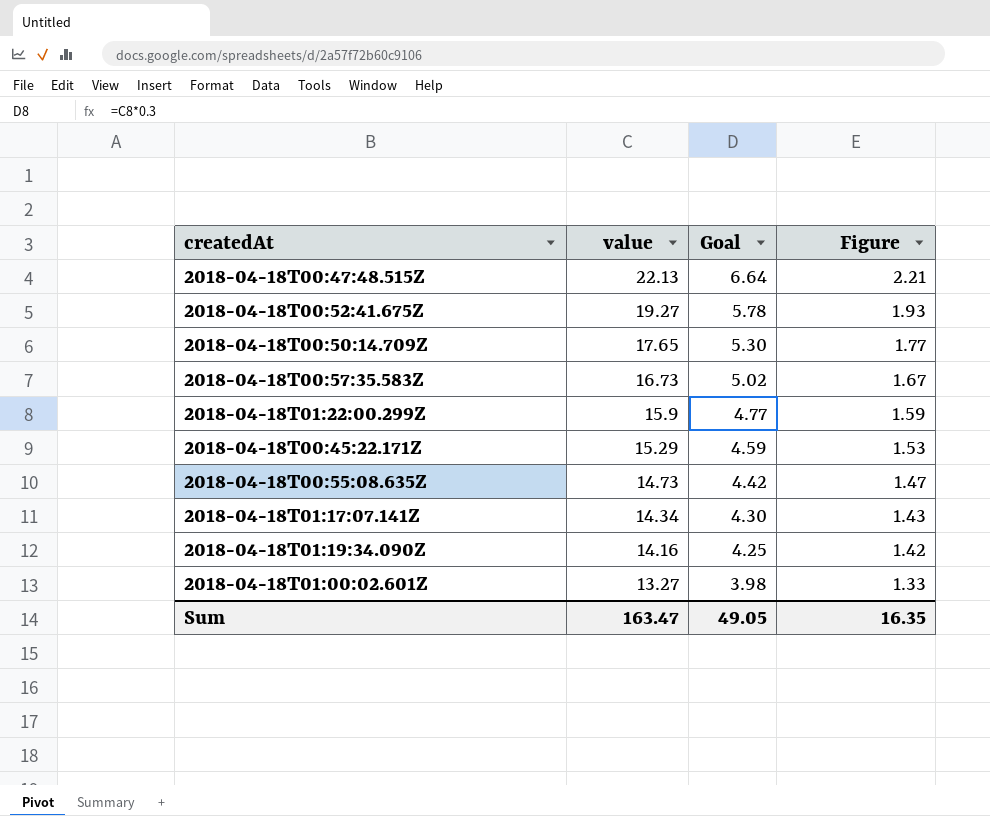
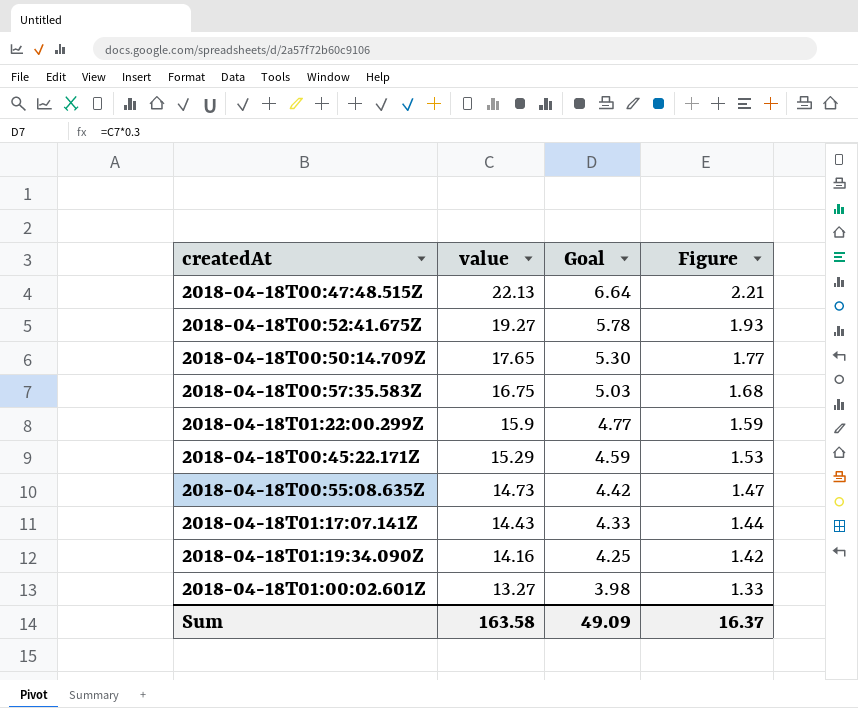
2018-04-18T00:57:35.583Z | value: 16.73 -> 16.75
2018-04-18T00:57:35.583Z | Goal: 5.02 -> 5.03
2018-04-18T00:57:35.583Z | Figure: 1.67 -> 1.68
2018-04-18T01:17:07.141Z | value: 14.34 -> 14.43
2018-04-18T01:17:07.141Z | Goal: 4.30 -> 4.33
2018-04-18T01:17:07.141Z | Figure: 1.43 -> 1.44
Sum | value: 163.47 -> 163.58
Sum | Goal: 49.05 -> 49.09
Sum | Figure: 16.35 -> 16.37

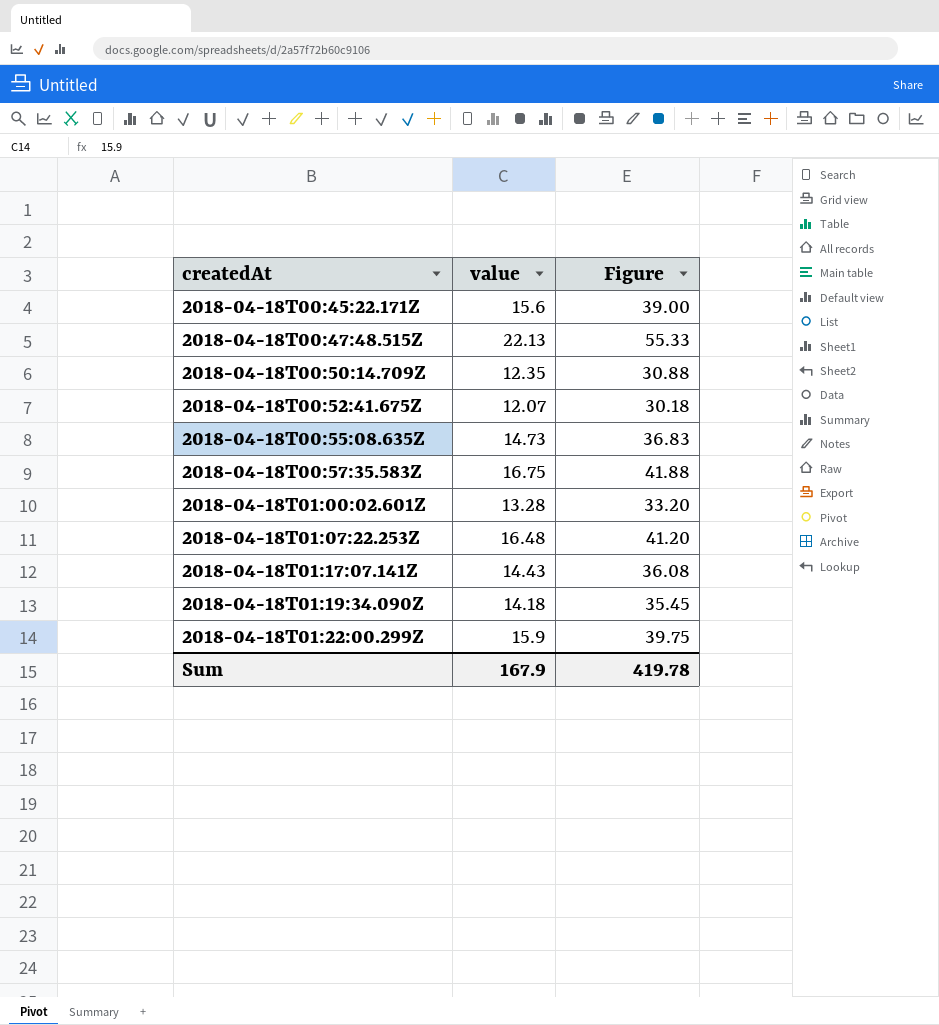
row order: value descending -> createdAt ascending
column Goal | formula: [value] * 0.3 -> none
column Figure | formula: [value] * 0.1 -> [value] * 2.5
2018-04-18T00:45:22.171Z | value: 15.29 -> 15.6
2018-04-18T00:50:14.709Z | value: 17.65 -> 12.35
2018-04-18T00:52:41.675Z | value: 19.27 -> 12.07
2018-04-18T01:00:02.601Z | value: 13.27 -> 13.28
row 2018-04-18T01:07:22.253Z: none -> 16.48 | 41.20
2018-04-18T01:19:34.090Z | value: 14.16 -> 14.18
Sum | value: 163.58 -> 167.9
Sum | Figure: 16.37 -> 419.78

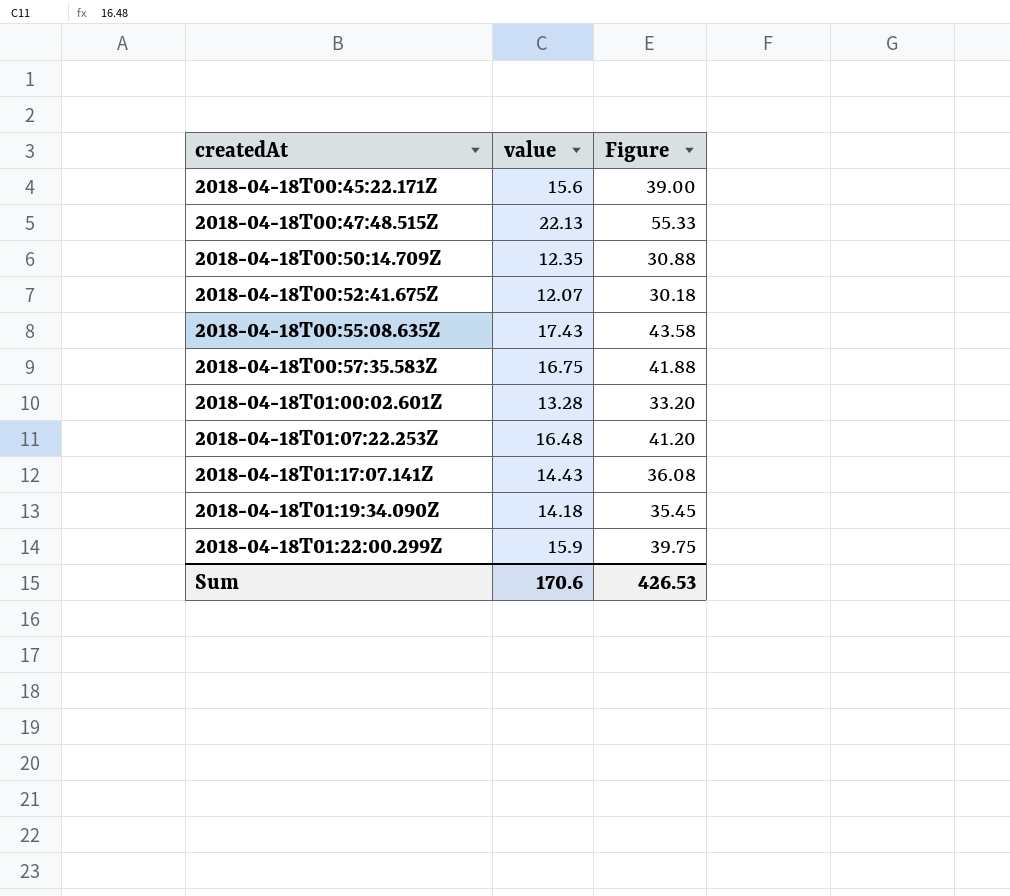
2018-04-18T00:55:08.635Z | value: 14.73 -> 17.43
2018-04-18T00:55:08.635Z | Figure: 36.83 -> 43.58
Sum | value: 167.9 -> 170.6
Sum | Figure: 419.78 -> 426.53

